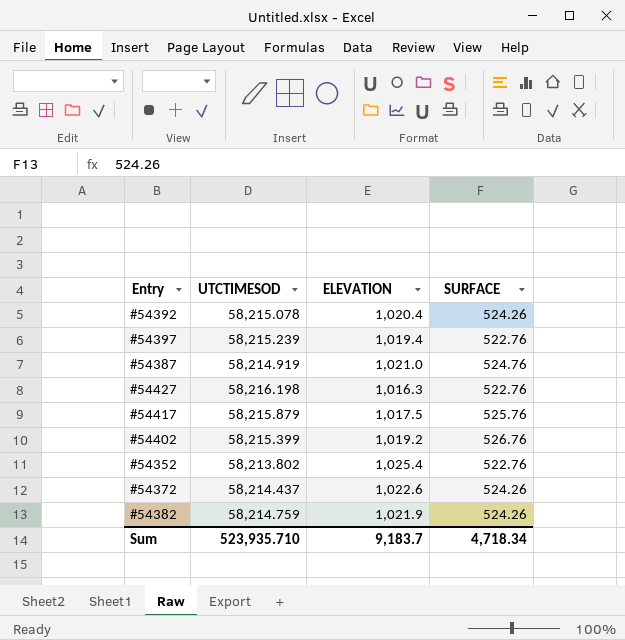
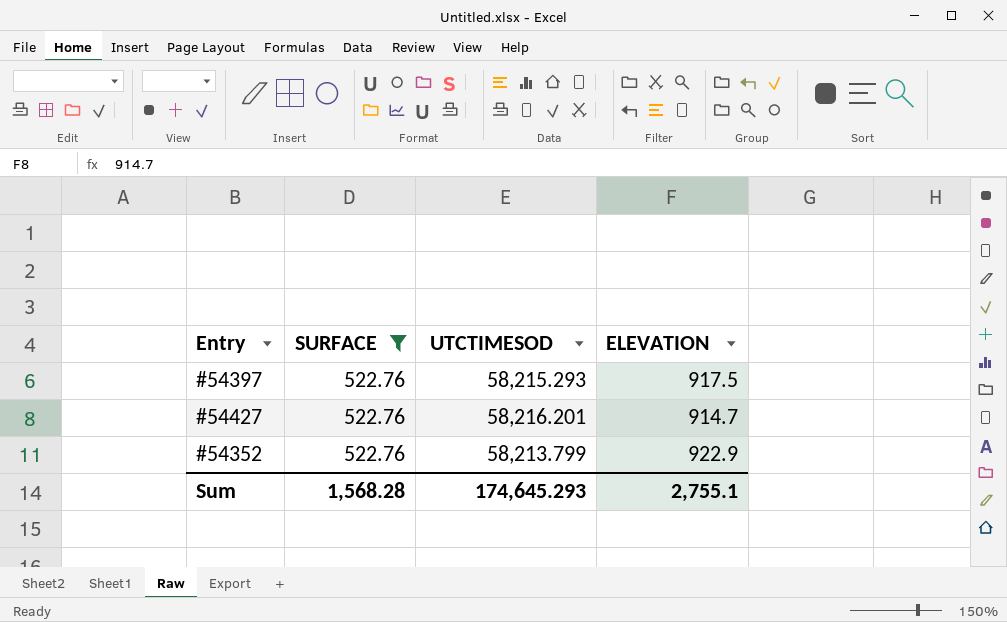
filter: none -> SURFACE = 522.76
column SURFACE | position: 4 -> 2
#54397 | UTCTIMESOD: 58,215.239 -> 58,215.293
#54397 | ELEVATION: 1,019.4 -> 917.5
#54427 | UTCTIMESOD: 58,216.198 -> 58,216.201
#54427 | ELEVATION: 1,016.3 -> 914.7
#54352 | UTCTIMESOD: 58,213.802 -> 58,213.799
#54352 | ELEVATION: 1,025.4 -> 922.9
Sum | SURFACE: 4,718.34 -> 1,568.28
Sum | UTCTIMESOD: 523,935.710 -> 174,645.293
Sum | ELEVATION: 9,183.7 -> 2,755.1

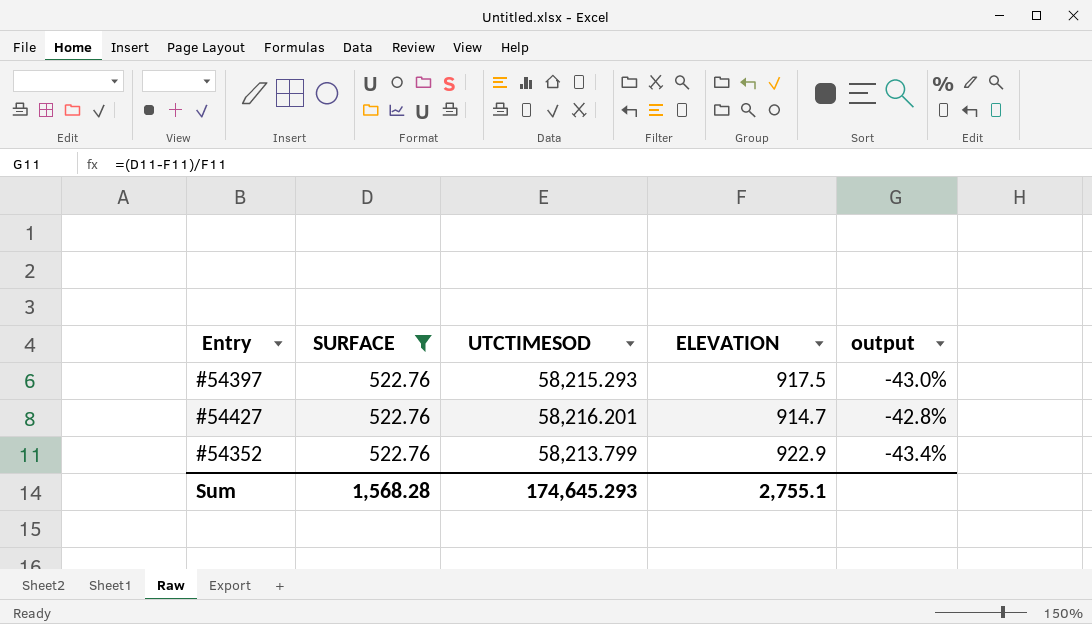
column output | formula: none -> ([SURFACE] - [ELEVATION]) / [ELEVATION]

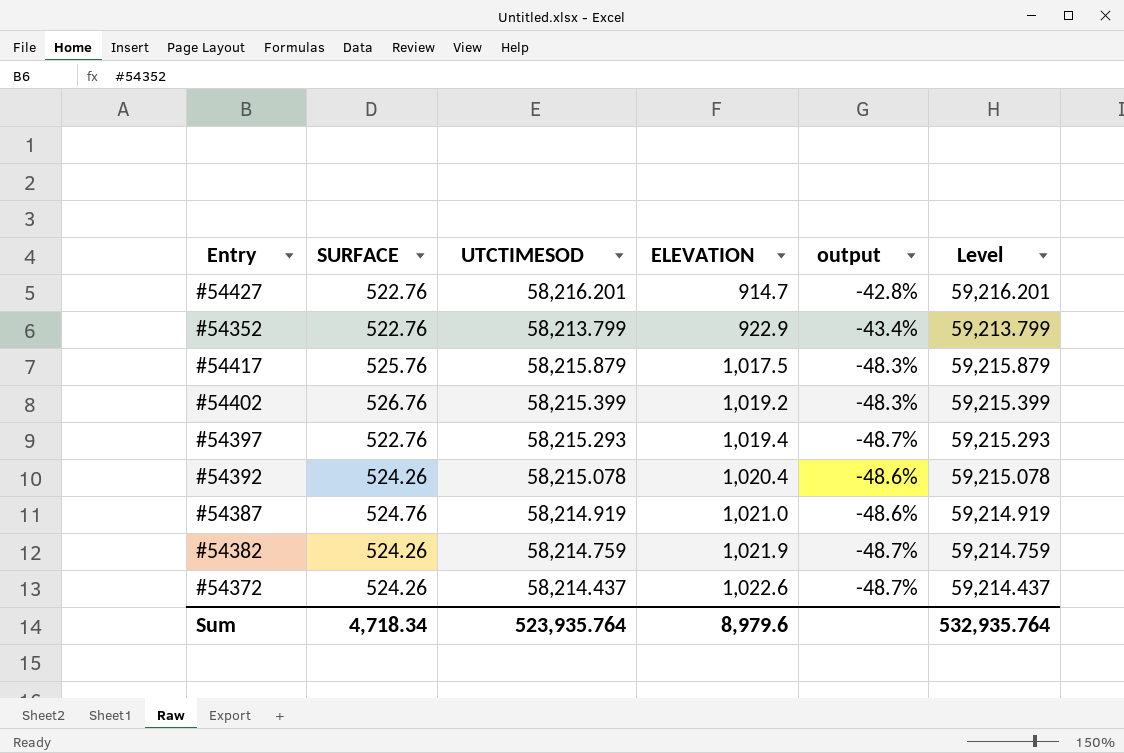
filter: SURFACE = 522.76 -> none
row order: none -> ELEVATION ascending
column Level | formula: none -> [UTCTIMESOD] + 1000
#54397 | ELEVATION: 917.5 -> 1,019.4
#54397 | output: -43.0% -> -48.7%
Sum | SURFACE: 1,568.28 -> 4,718.34
Sum | UTCTIMESOD: 174,645.293 -> 523,935.764
Sum | ELEVATION: 2,755.1 -> 8,979.6

